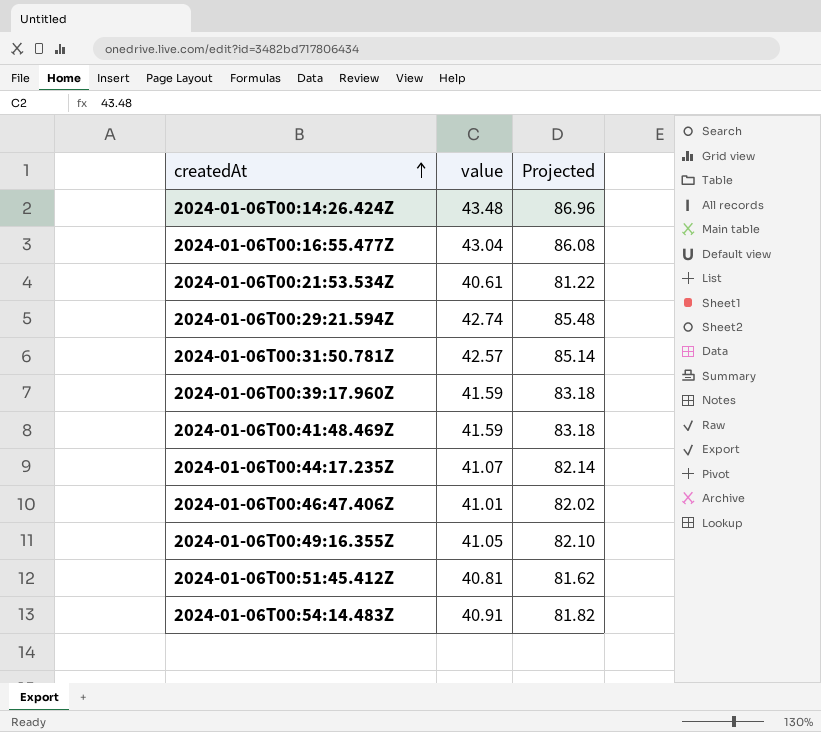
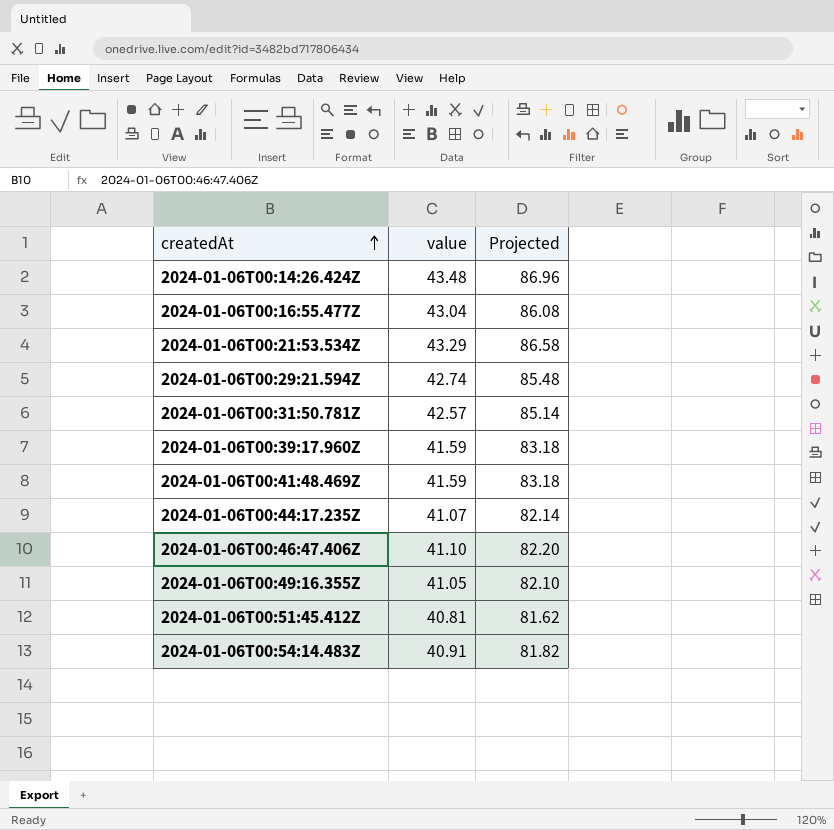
2024-01-06T00:21:53.534Z | value: 40.61 -> 43.29
2024-01-06T00:21:53.534Z | Projected: 81.22 -> 86.58
2024-01-06T00:46:47.406Z | value: 41.01 -> 41.10
2024-01-06T00:46:47.406Z | Projected: 82.02 -> 82.20

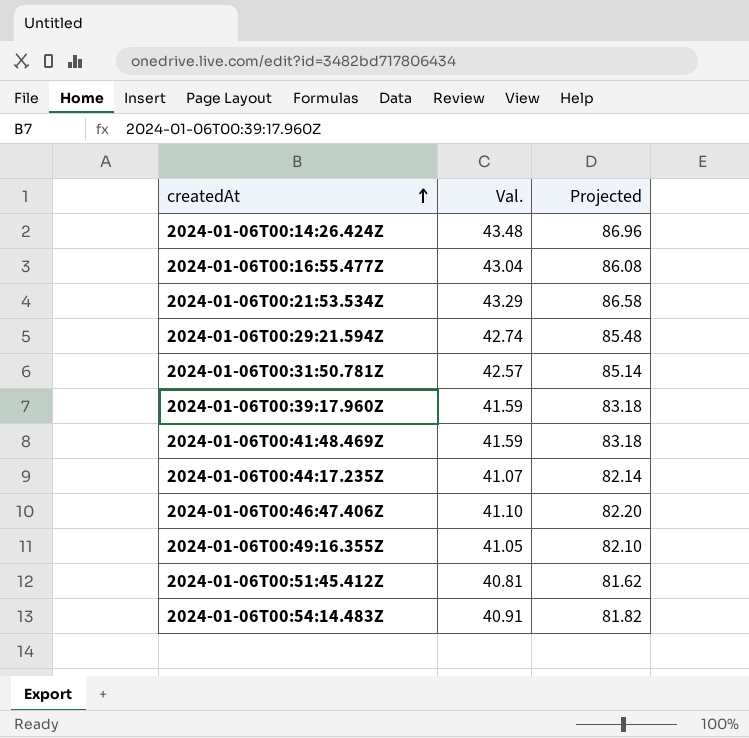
column name: value -> Val.

